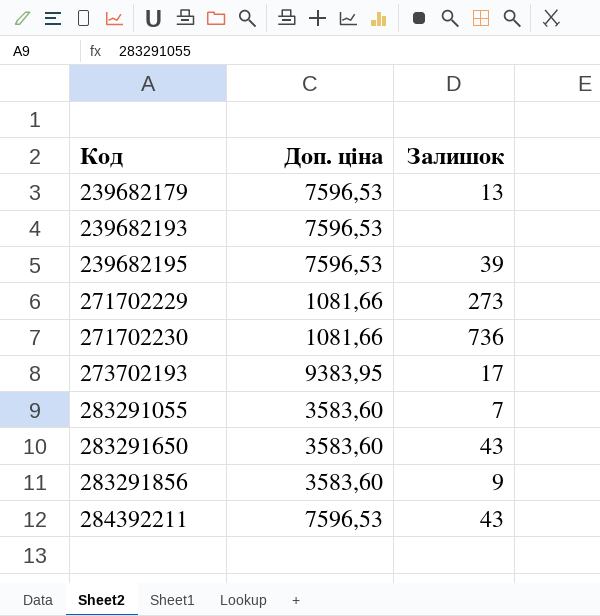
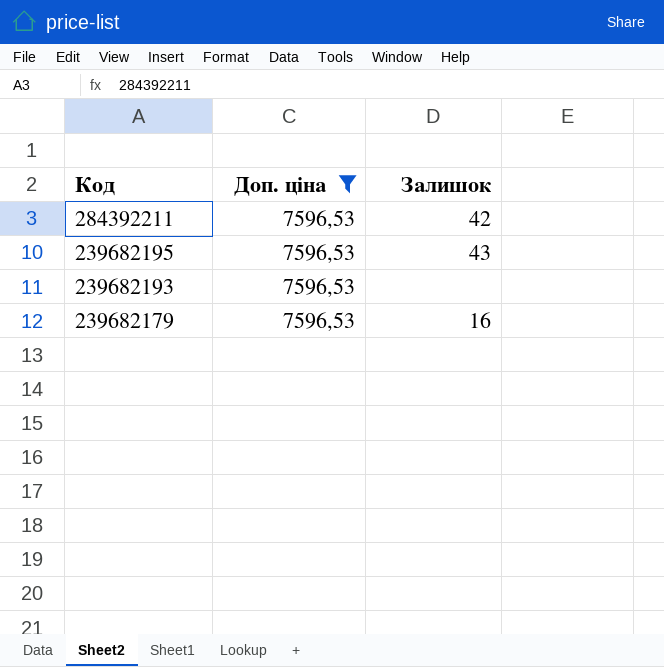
filter: none -> Доп. ціна = 7596,53
row order: Код ascending -> Код descending
284392211 | Залишок: 43 -> 42
239682195 | Залишок: 39 -> 43
239682179 | Залишок: 13 -> 16

